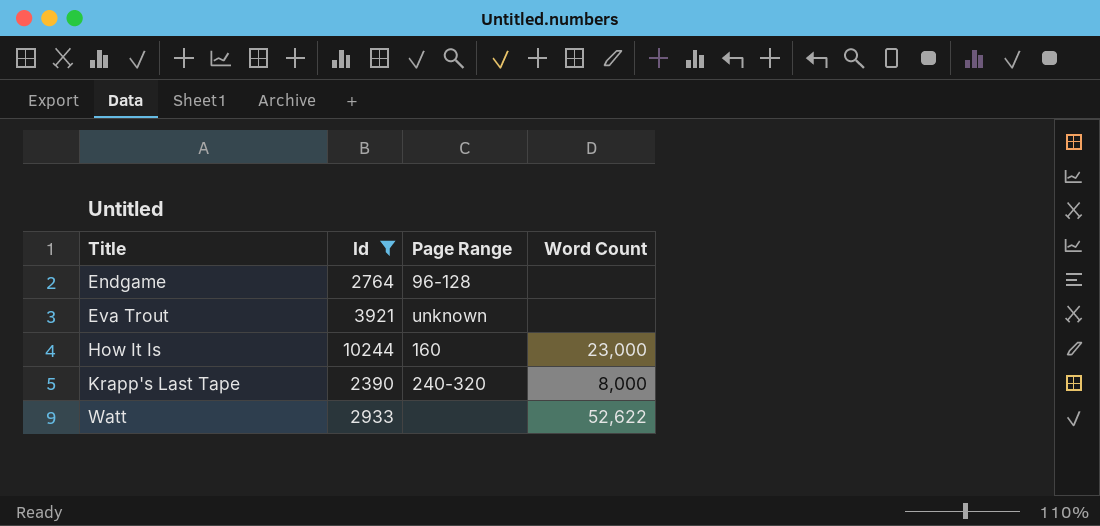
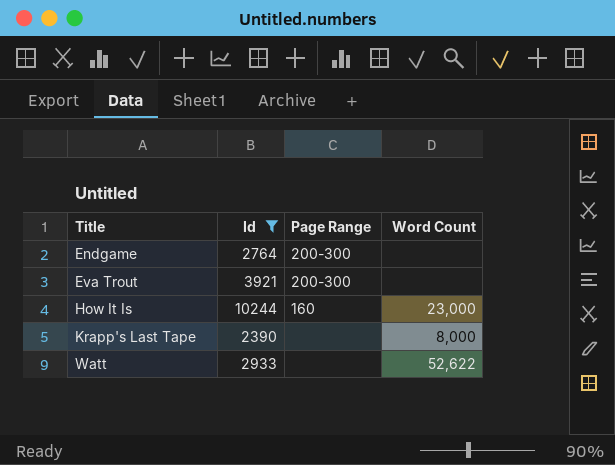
Endgame | Page Range: 96-128 -> 200-300
Eva Trout | Page Range: unknown -> 200-300
Krapp's Last Tape | Page Range: 240-320 -> none

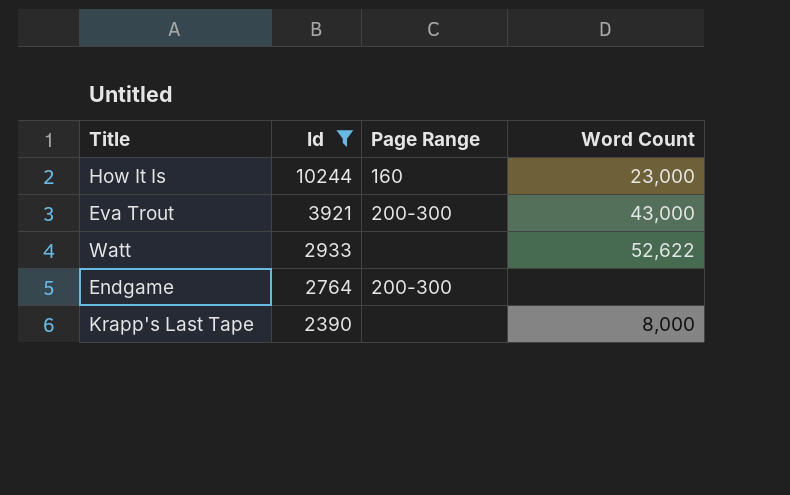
row order: Title ascending -> Id descending
Eva Trout | Word Count: none -> 43,000

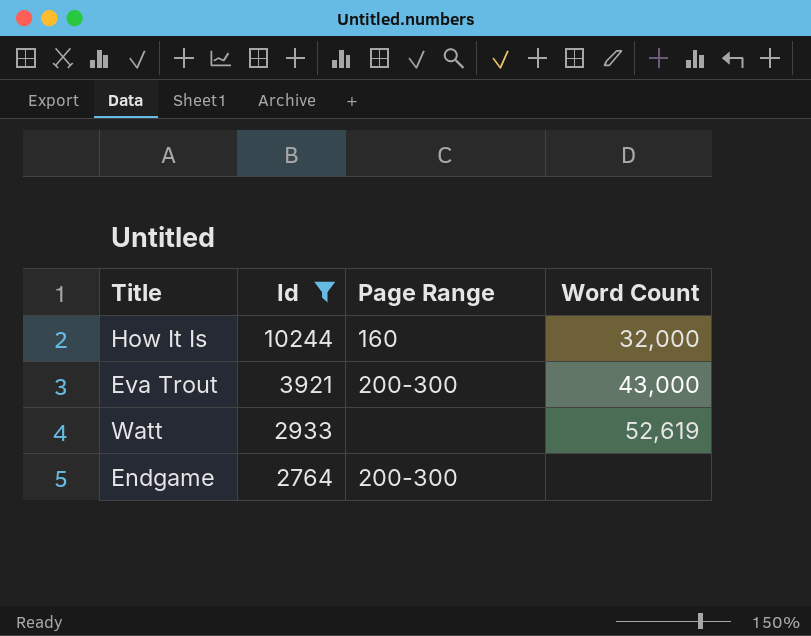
row Krapp's Last Tape: 2390 | none | 8,000 -> none
How It Is | Word Count: 23,000 -> 32,000
Watt | Word Count: 52,622 -> 52,619

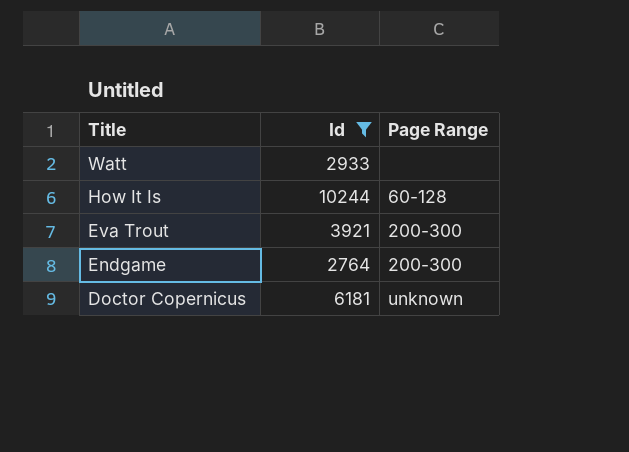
row order: Id descending -> Title descending
column Word Count | position: 4 -> none
How It Is | Page Range: 160 -> 60-128
row Doctor Copernicus: none -> 6181 | unknown

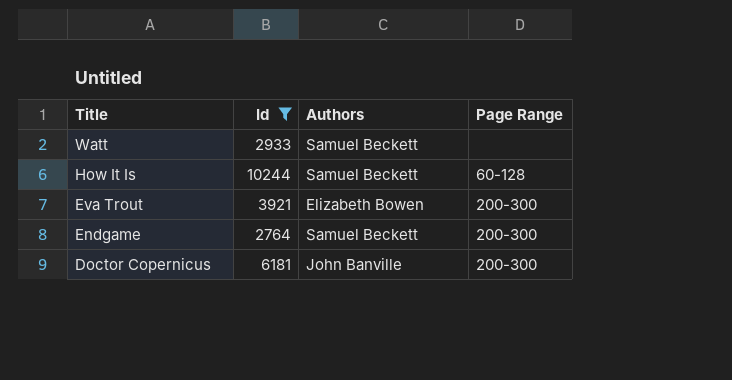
column Authors | position: none -> 3
Doctor Copernicus | Page Range: unknown -> 200-300

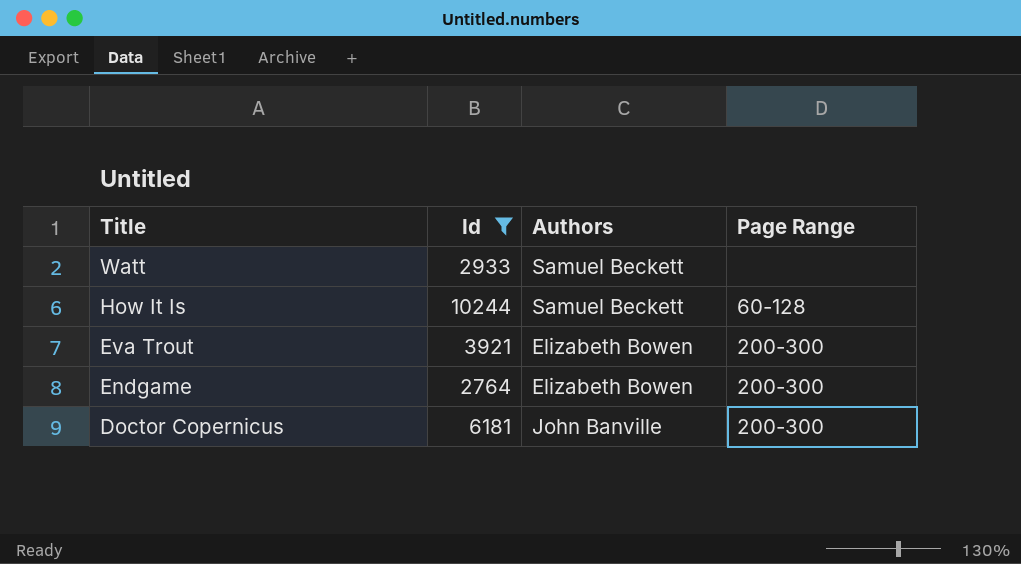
Endgame | Authors: Samuel Beckett -> Elizabeth Bowen

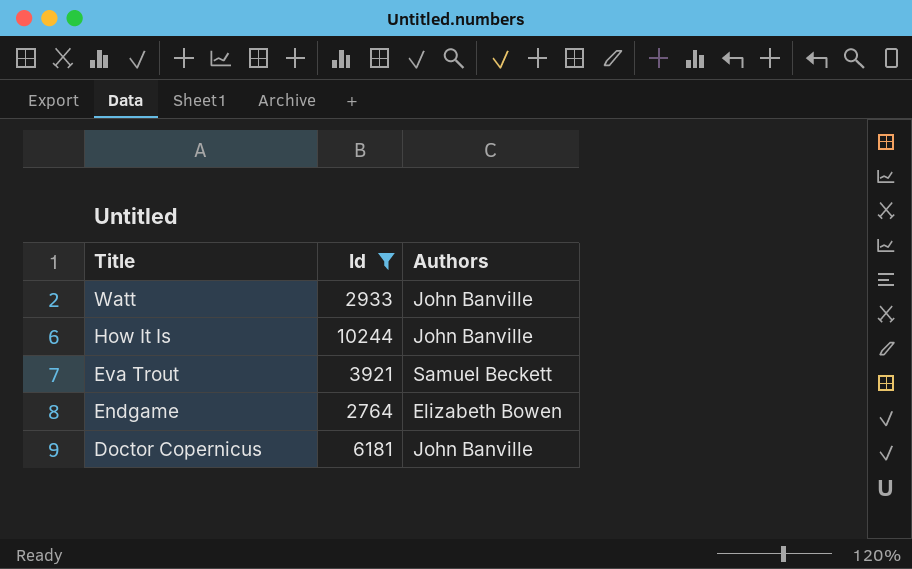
column Page Range | position: 4 -> none
Watt | Authors: Samuel Beckett -> John Banville
How It Is | Authors: Samuel Beckett -> John Banville
Eva Trout | Authors: Elizabeth Bowen -> Samuel Beckett

